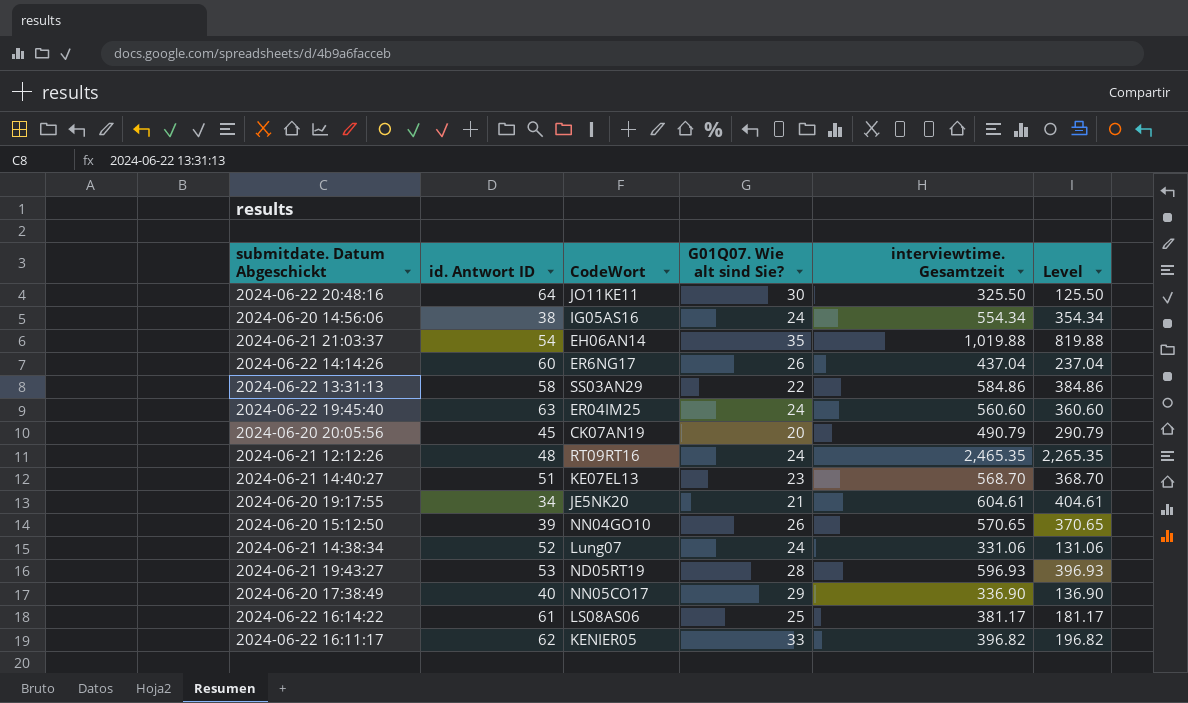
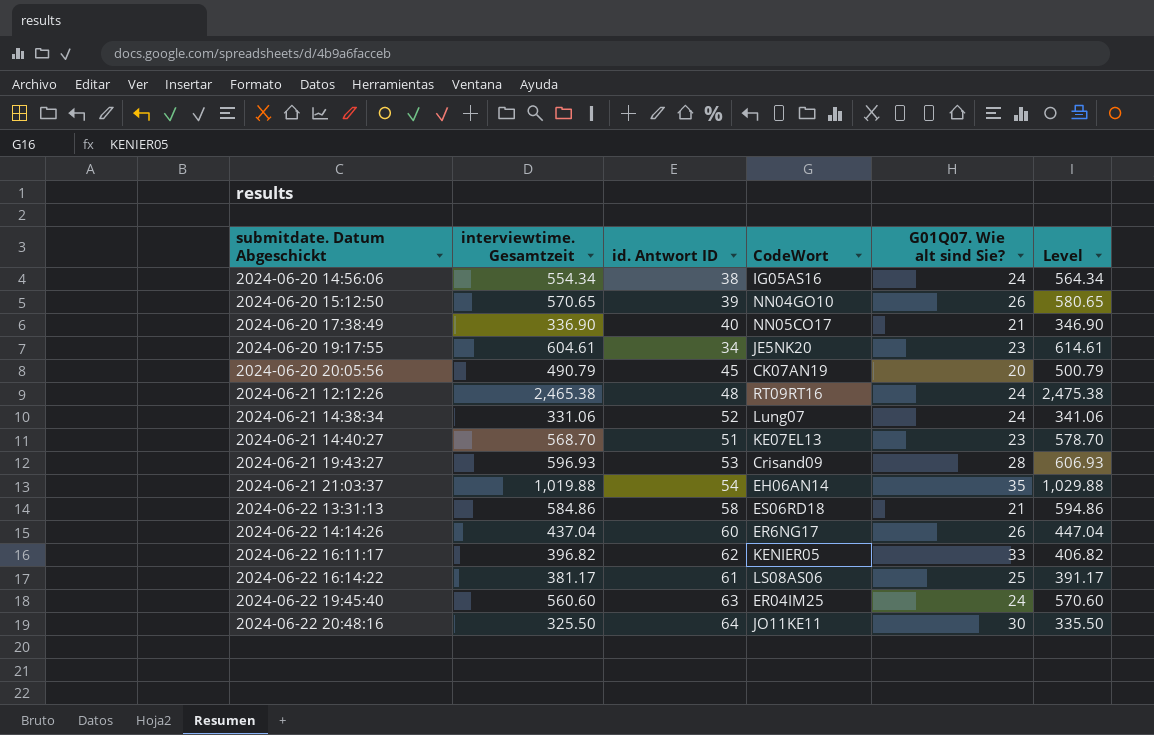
row order: none -> submitdate. Datum Abgeschickt ascending
column interviewtime. Gesamtzeit | position: 5 -> 2
column Level | formula: [interviewtime. Gesamtzeit] - 200 -> [interviewtime. Gesamtzeit] + 10
2024-06-20 17:38:49 | G01Q07. Wie alt sind Sie?: 29 -> 21
2024-06-20 19:17:55 | G01Q07. Wie alt sind Sie?: 21 -> 23
2024-06-21 12:12:26 | interviewtime. Gesamtzeit: 2,465.35 -> 2,465.38
2024-06-21 19:43:27 | CodeWort: ND05RT19 -> Crisand09
2024-06-22 13:31:13 | CodeWort: SS03AN29 -> ES06RD18
2024-06-22 13:31:13 | G01Q07. Wie alt sind Sie?: 22 -> 21

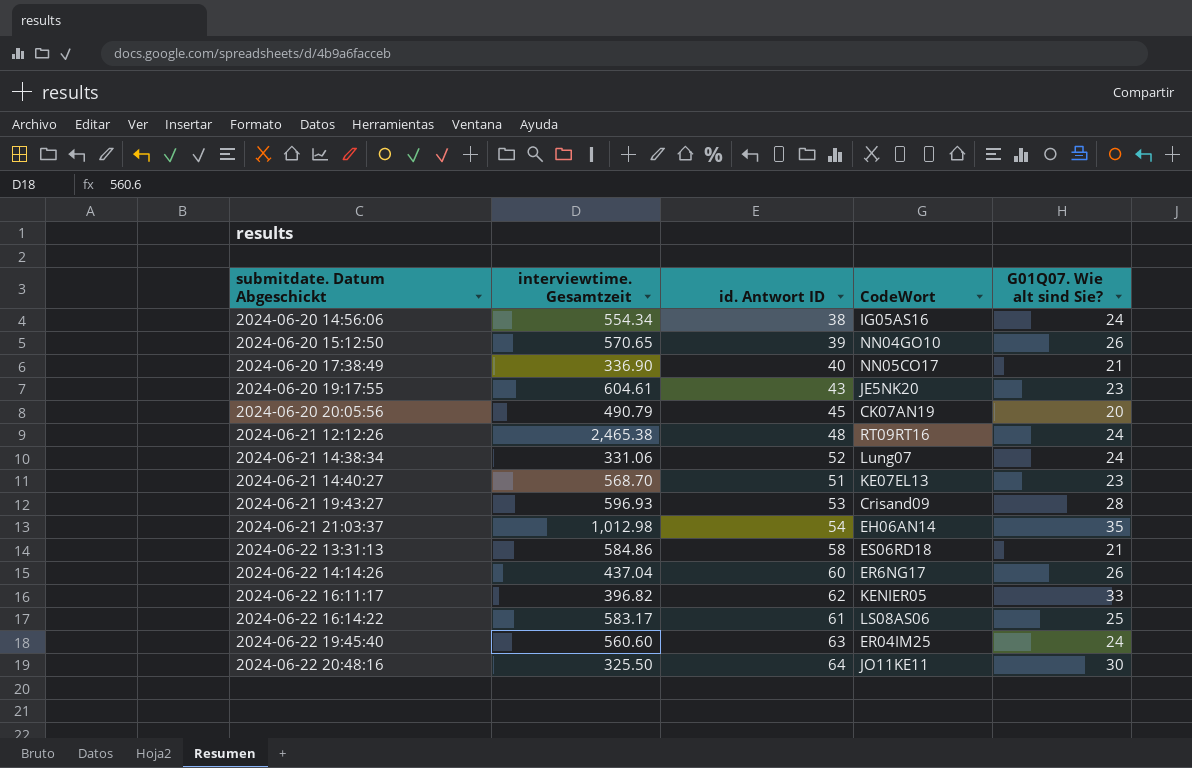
column Level | formula: [interviewtime. Gesamtzeit] + 10 -> none
2024-06-20 19:17:55 | id. Antwort ID: 34 -> 43
2024-06-21 21:03:37 | interviewtime. Gesamtzeit: 1,019.88 -> 1,012.98
2024-06-22 16:14:22 | interviewtime. Gesamtzeit: 381.17 -> 583.17

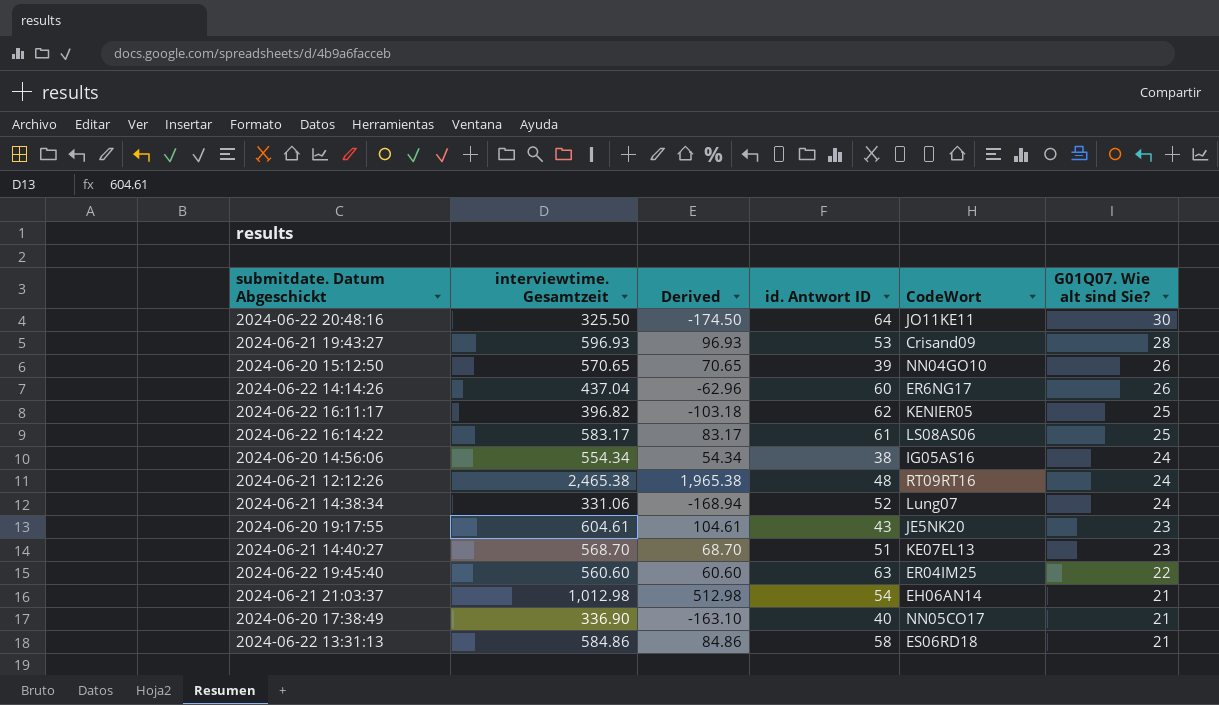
row order: submitdate. Datum Abgeschickt ascending -> G01Q07. Wie alt sind Sie? descending
column Derived | formula: none -> [interviewtime. Gesamtzeit] - 500
row 2024-06-20 20:05:56: 490.79 | 45 | CK07AN19 | 20 -> none
2024-06-22 16:11:17 | G01Q07. Wie alt sind Sie?: 33 -> 25
2024-06-22 19:45:40 | G01Q07. Wie alt sind Sie?: 24 -> 22
2024-06-21 21:03:37 | G01Q07. Wie alt sind Sie?: 35 -> 21

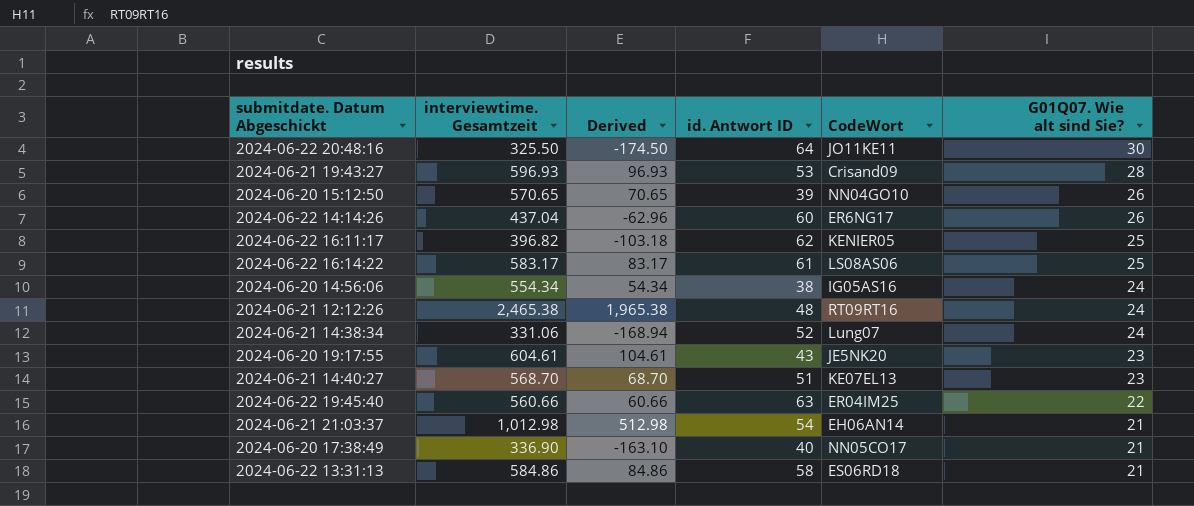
2024-06-22 19:45:40 | interviewtime. Gesamtzeit: 560.60 -> 560.66
2024-06-22 19:45:40 | Derived: 60.60 -> 60.66

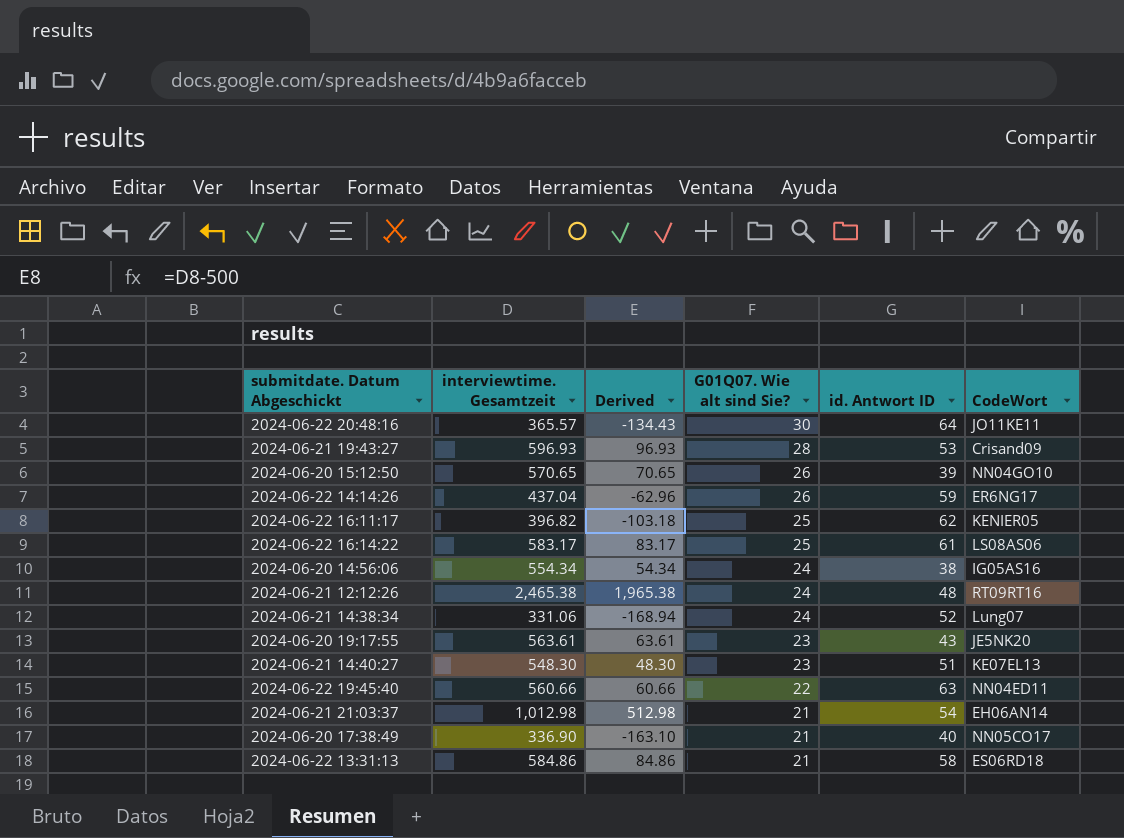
column G01Q07. Wie alt sind Sie? | position: 6 -> 4
2024-06-22 20:48:16 | interviewtime. Gesamtzeit: 325.50 -> 365.57
2024-06-22 20:48:16 | Derived: -174.50 -> -134.43
2024-06-22 14:14:26 | id. Antwort ID: 60 -> 59
2024-06-20 19:17:55 | interviewtime. Gesamtzeit: 604.61 -> 563.61
2024-06-20 19:17:55 | Derived: 104.61 -> 63.61
2024-06-21 14:40:27 | interviewtime. Gesamtzeit: 568.70 -> 548.30
2024-06-21 14:40:27 | Derived: 68.70 -> 48.30
2024-06-22 19:45:40 | CodeWort: ER04IM25 -> NN04ED11

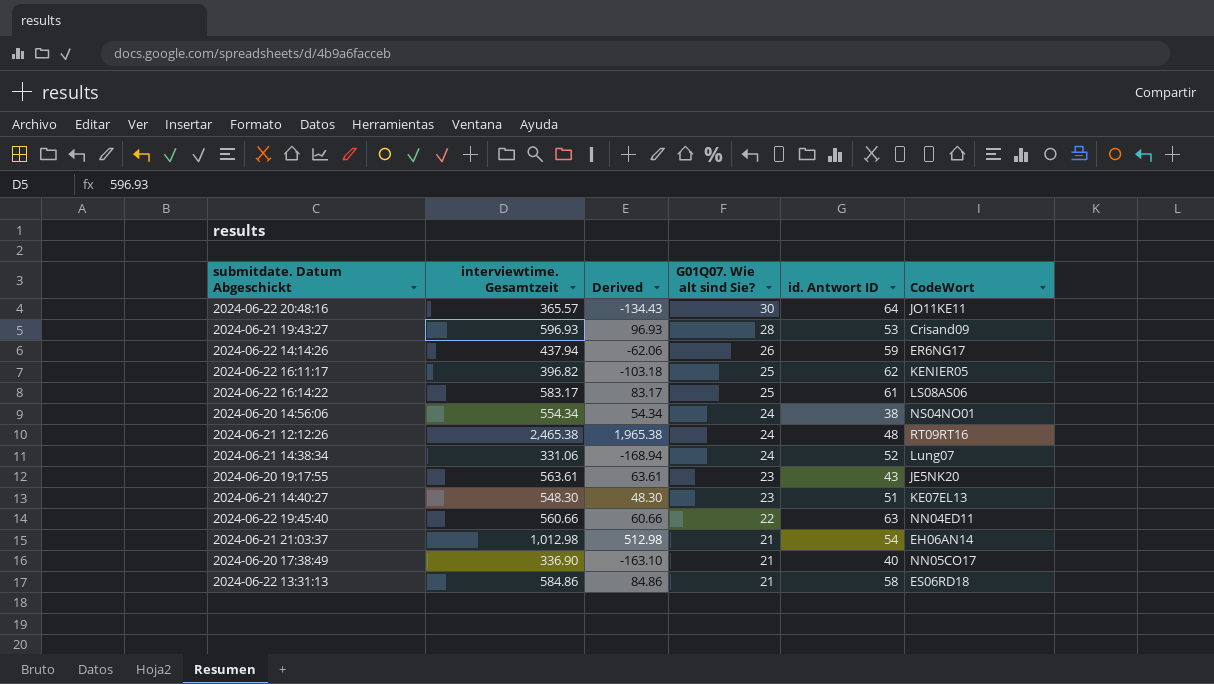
row 2024-06-20 15:12:50: 570.65 | 70.65 | 26 | 39 | NN04GO10 -> none
2024-06-22 14:14:26 | interviewtime. Gesamtzeit: 437.04 -> 437.94
2024-06-22 14:14:26 | Derived: -62.96 -> -62.06
2024-06-20 14:56:06 | CodeWort: IG05AS16 -> NS04NO01

